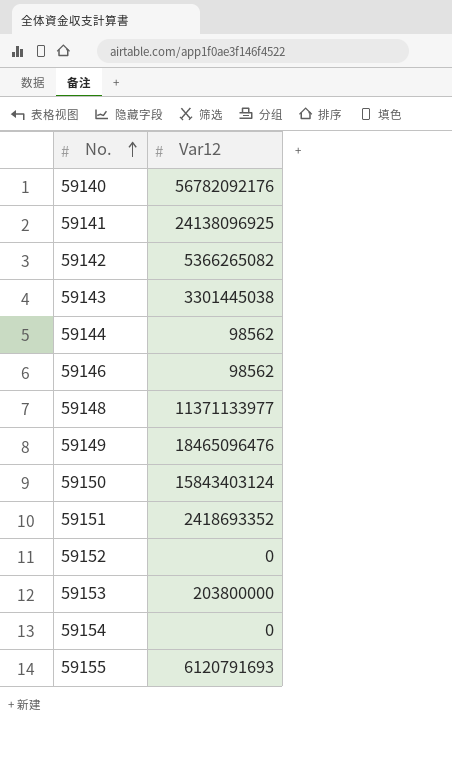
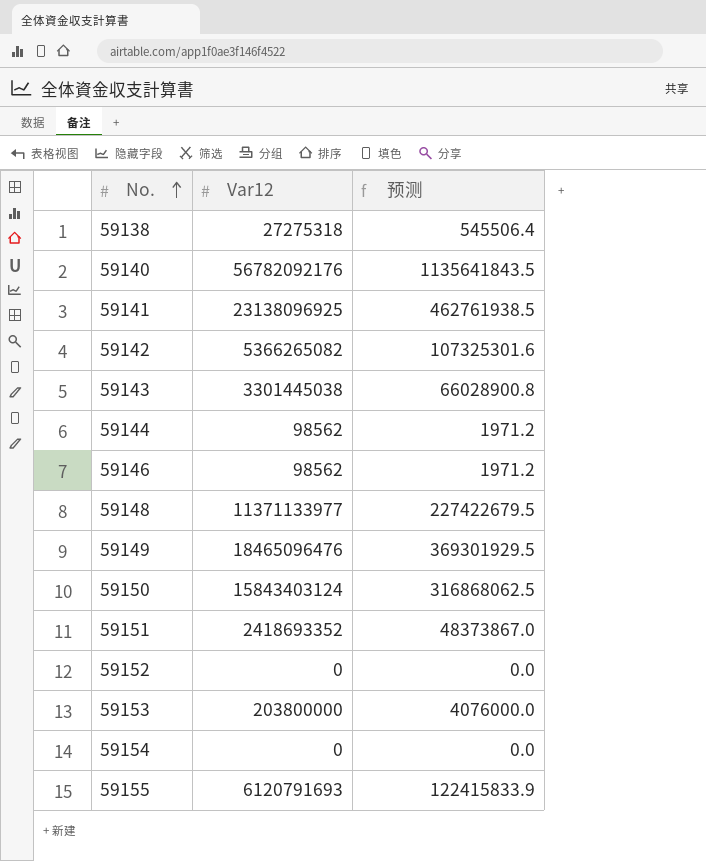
column 预测 | formula: none -> [Var12] * 0.02
row 59138: none -> 27275318 | 545506.4
59141 | Var12: 24138096925 -> 23138096925

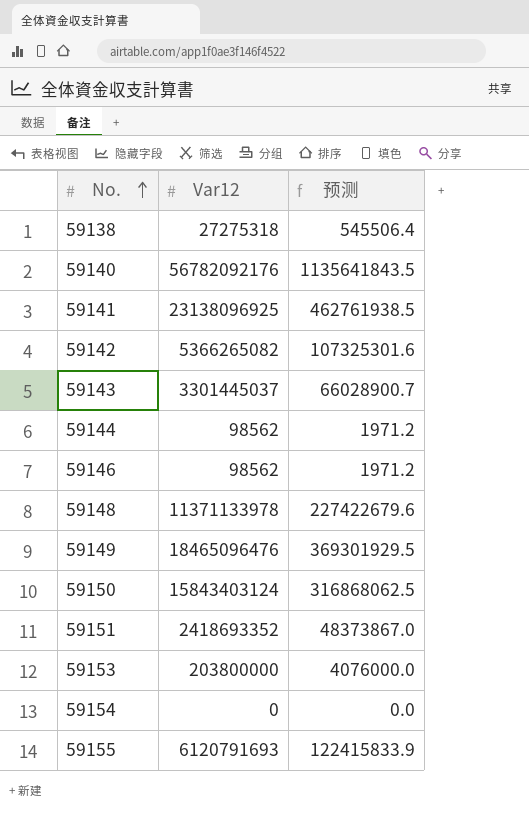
row 59152: 0 | 0.0 -> none
59143 | Var12: 3301445038 -> 3301445037
59143 | 预测: 66028900.8 -> 66028900.7
59148 | Var12: 11371133977 -> 11371133978
59148 | 预测: 227422679.5 -> 227422679.6

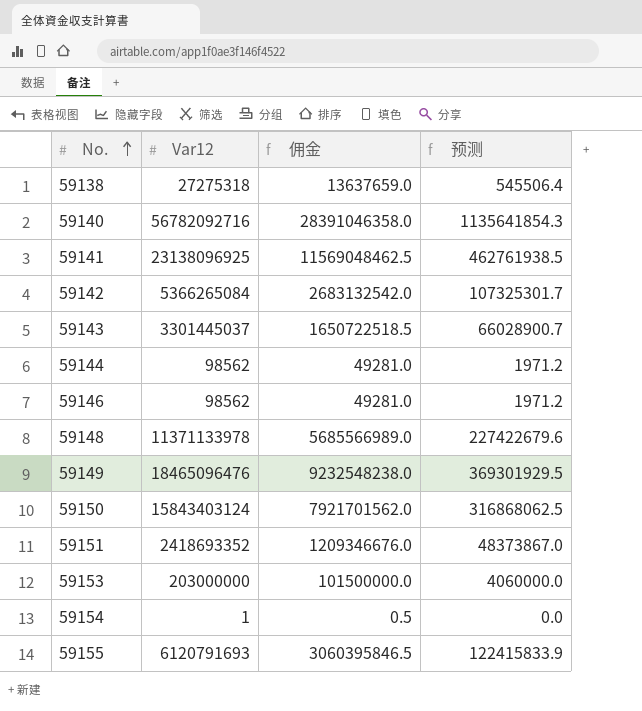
column 佣金 | formula: none -> [Var12] * 0.5
59140 | Var12: 56782092176 -> 56782092716
59140 | 预测: 1135641843.5 -> 1135641854.3
59142 | Var12: 5366265082 -> 5366265084
59142 | 预测: 107325301.6 -> 107325301.7
59153 | Var12: 203800000 -> 203000000
59153 | 预测: 4076000.0 -> 4060000.0
59154 | Var12: 0 -> 1

